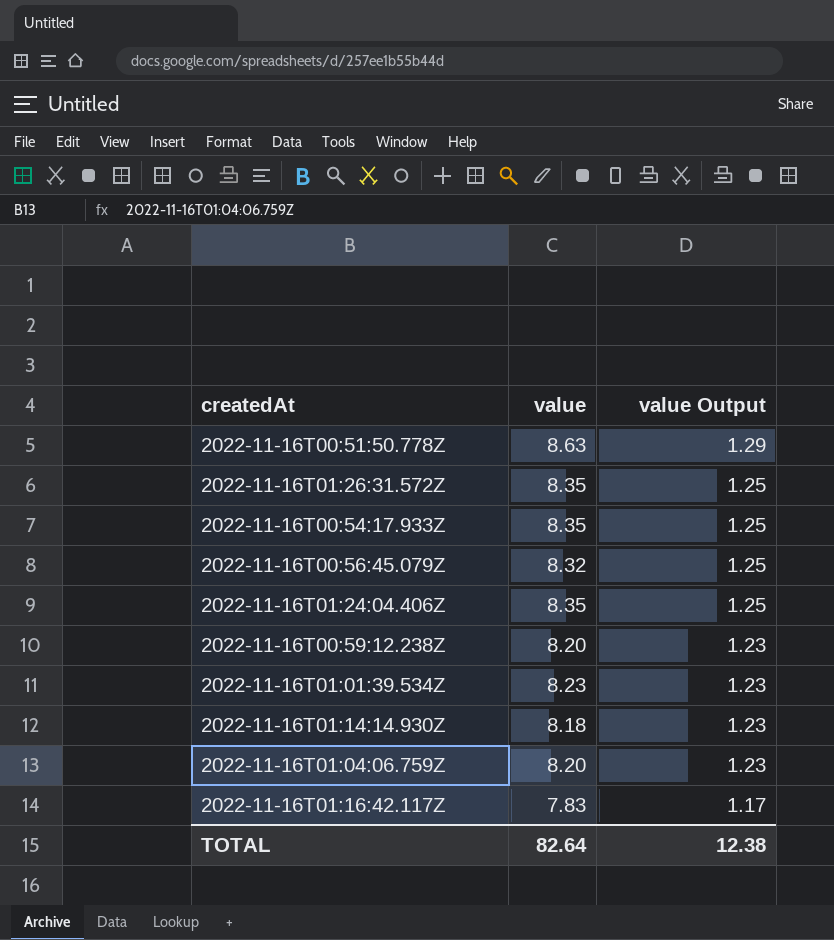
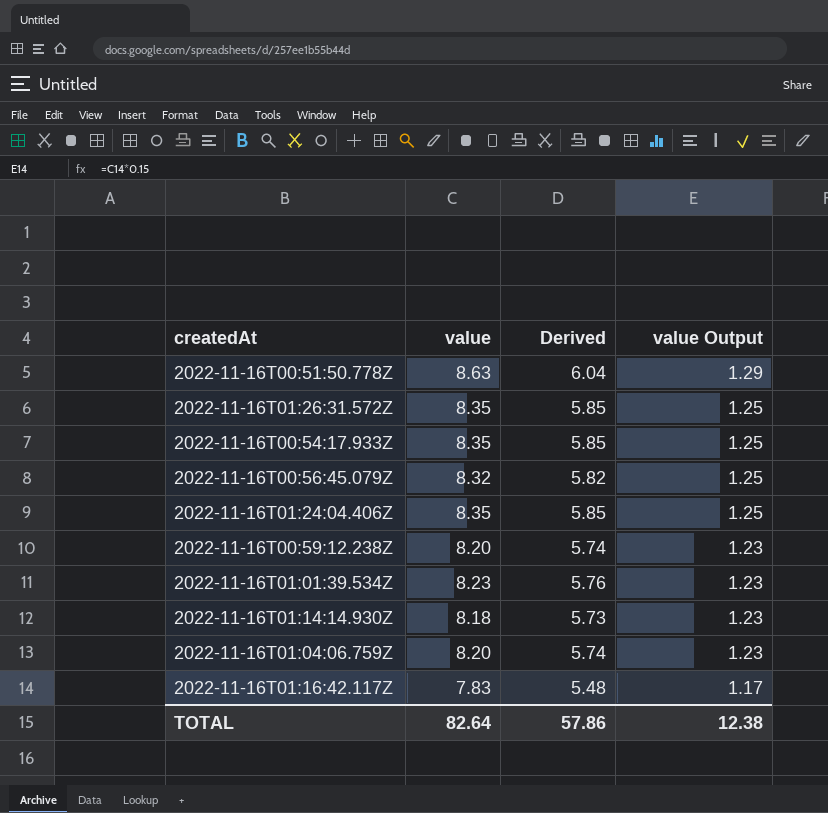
column Derived | formula: none -> [value] * 0.7

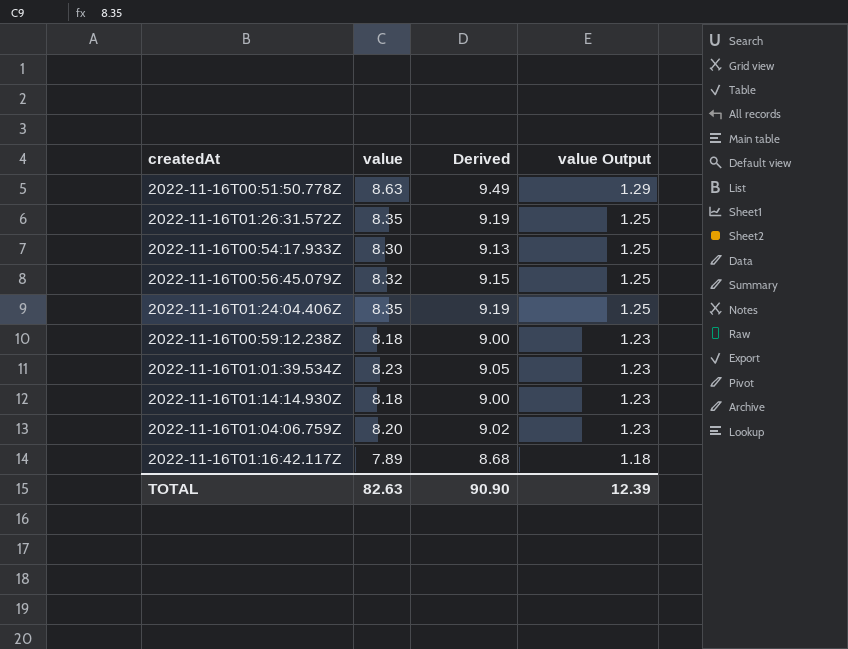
column Derived | formula: [value] * 0.7 -> [value] * 1.1
2022-11-16T00:54:17.933Z | value: 8.35 -> 8.30
2022-11-16T00:59:12.238Z | value: 8.20 -> 8.18
2022-11-16T01:16:42.117Z | value: 7.83 -> 7.89
2022-11-16T01:16:42.117Z | value Output: 1.17 -> 1.18
TOTAL | value: 82.64 -> 82.63
TOTAL | Derived: 57.86 -> 90.90
TOTAL | value Output: 12.38 -> 12.39

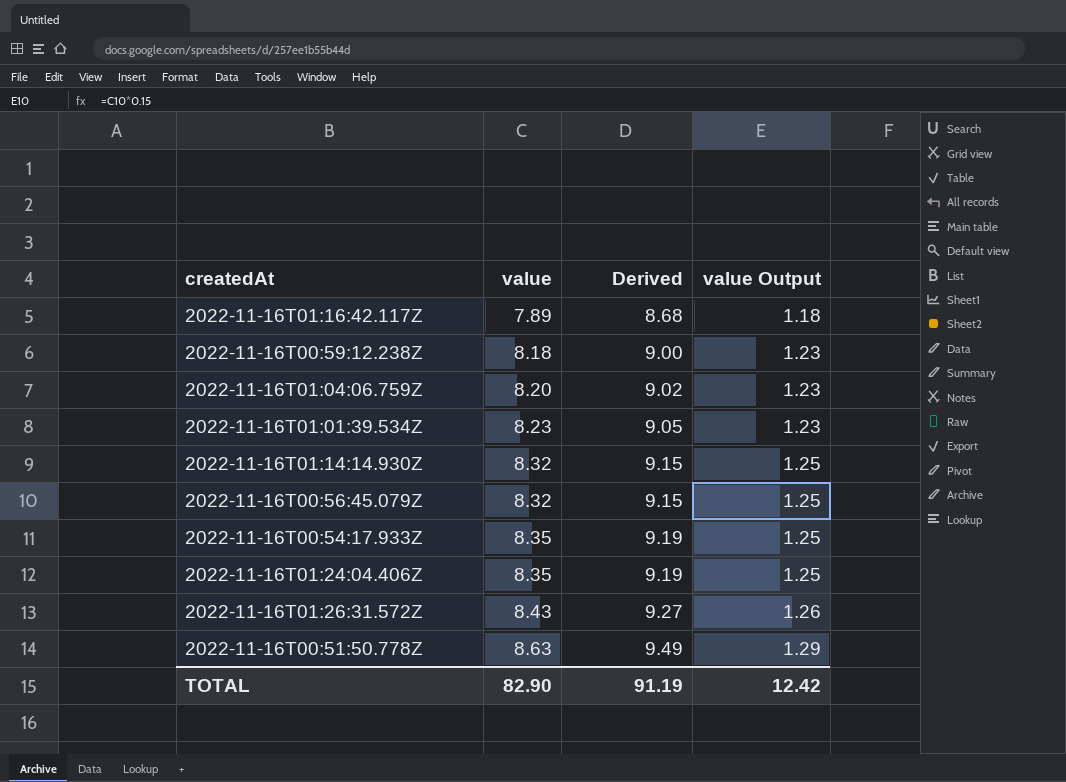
row order: value Output descending -> value ascending
2022-11-16T01:14:14.930Z | value: 8.18 -> 8.32
2022-11-16T01:14:14.930Z | Derived: 9.00 -> 9.15
2022-11-16T01:14:14.930Z | value Output: 1.23 -> 1.25
2022-11-16T00:54:17.933Z | value: 8.30 -> 8.35
2022-11-16T00:54:17.933Z | Derived: 9.13 -> 9.19
2022-11-16T01:26:31.572Z | value: 8.35 -> 8.43
2022-11-16T01:26:31.572Z | Derived: 9.19 -> 9.27
2022-11-16T01:26:31.572Z | value Output: 1.25 -> 1.26
TOTAL | value: 82.63 -> 82.90
TOTAL | Derived: 90.90 -> 91.19
TOTAL | value Output: 12.39 -> 12.42

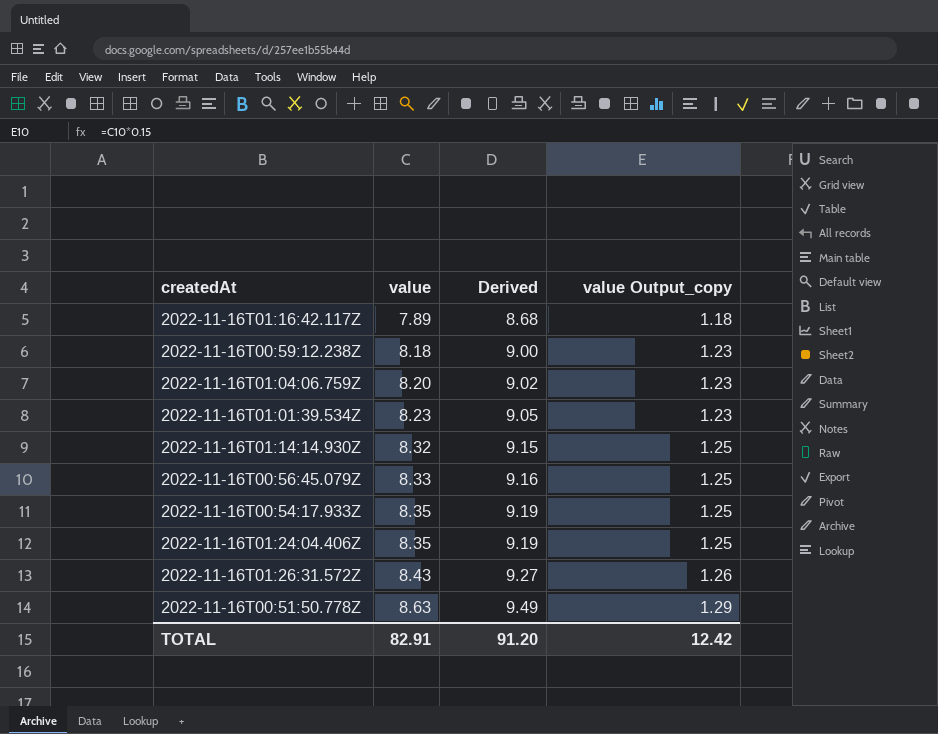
column name: value Output -> value Output_copy
2022-11-16T00:56:45.079Z | value: 8.32 -> 8.33
2022-11-16T00:56:45.079Z | Derived: 9.15 -> 9.16
TOTAL | value: 82.90 -> 82.91
TOTAL | Derived: 91.19 -> 91.20

